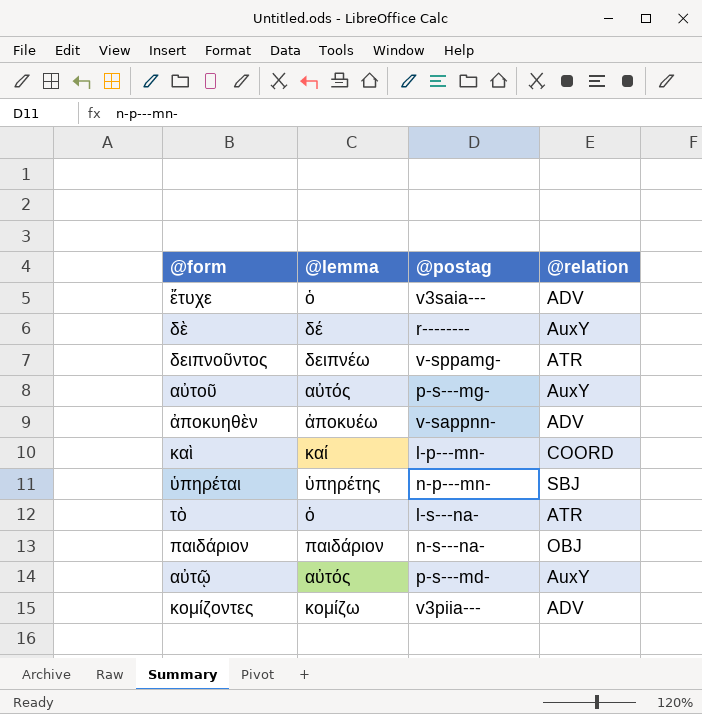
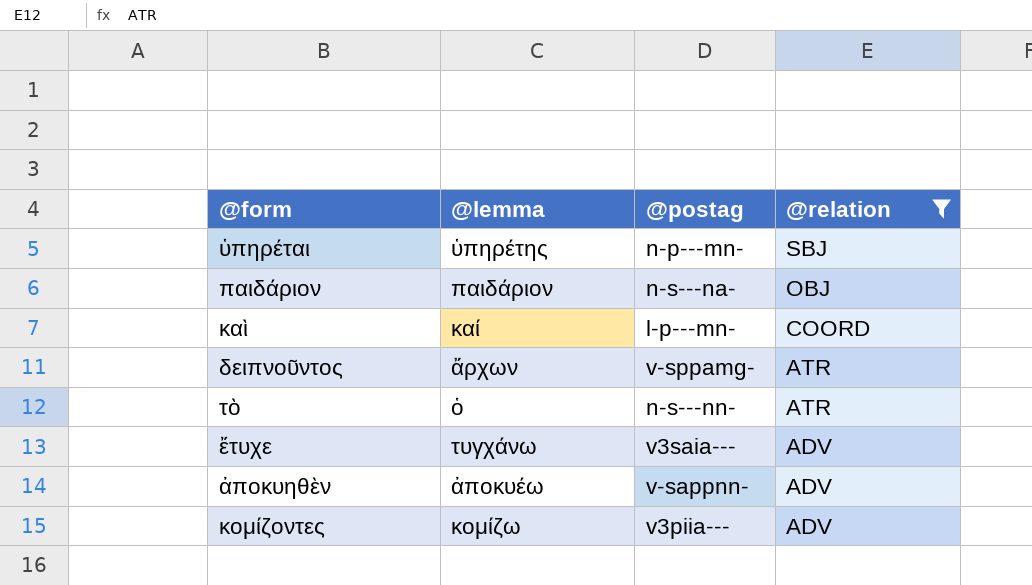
filter: none -> @relation != AuxY
row order: none -> @relation descending
δειπνοῦντος | @lemma: δειπνέω -> ἄρχων
τὸ | @postag: l-s---na- -> n-s---nn-
ἔτυχε | @lemma: ὁ -> τυγχάνω

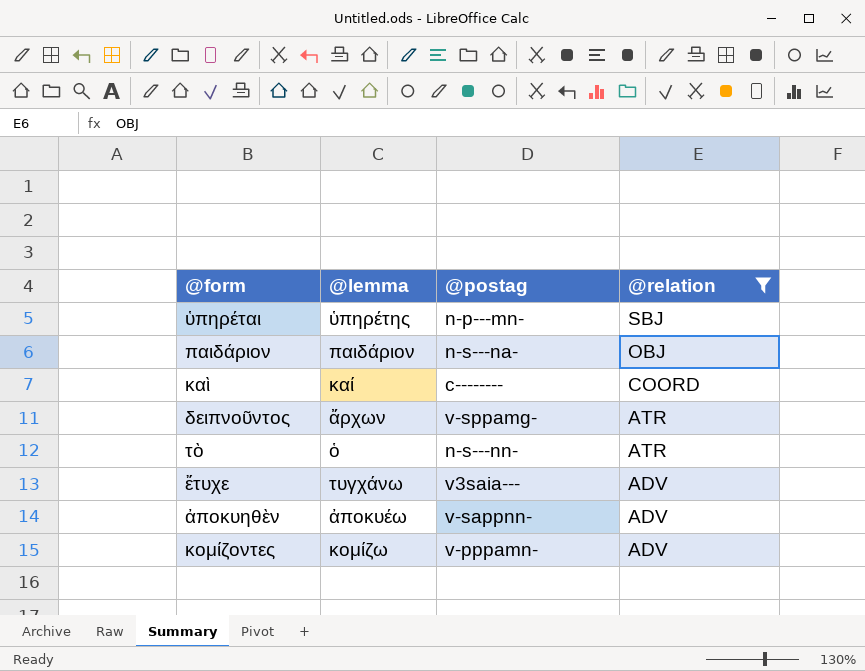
καὶ | @postag: l-p---mn- -> c--------
κομίζοντες | @postag: v3piia--- -> v-pppamn-

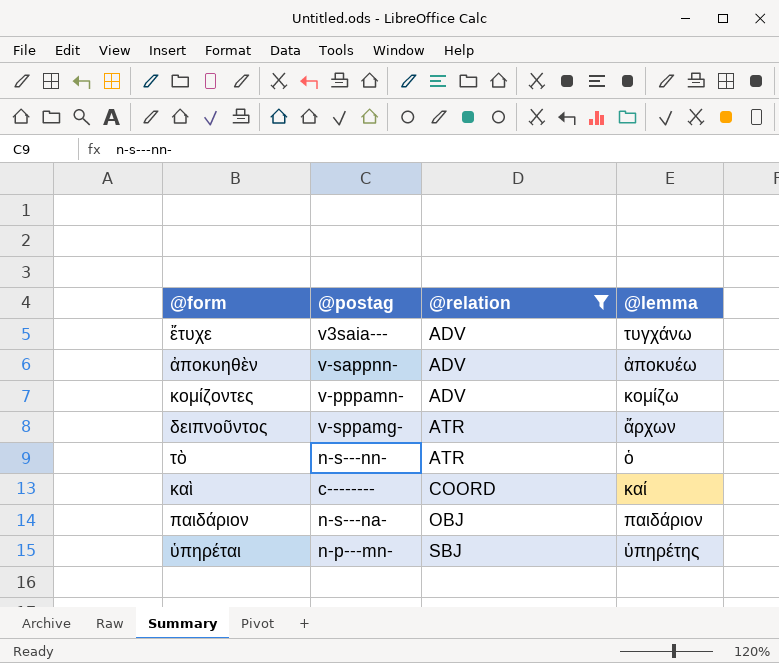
row order: @relation descending -> @relation ascending
column @lemma | position: 2 -> 4

